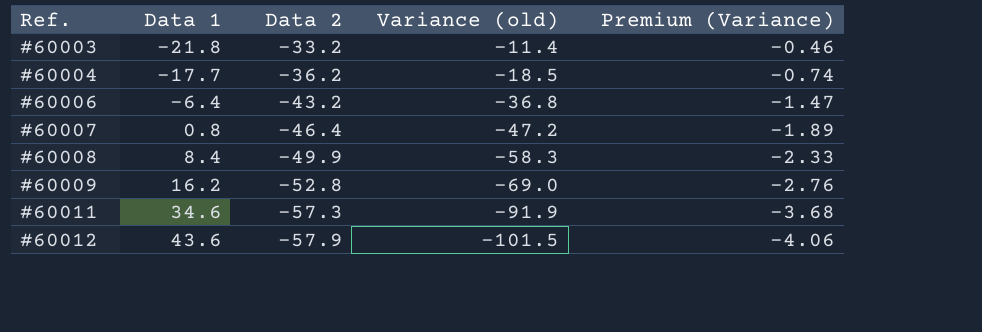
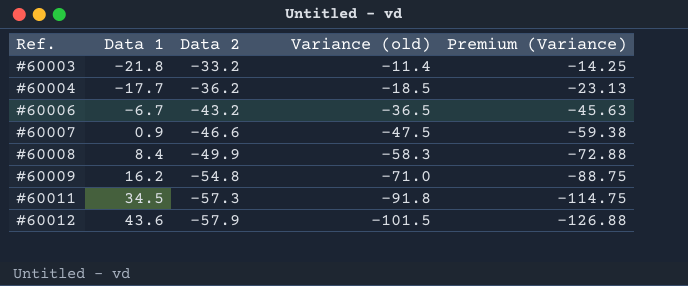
column Premium (Variance) | formula: [Variance (old)] * 0.04 -> [Variance (old)] * 1.25
#60006 | Data 1: -6.4 -> -6.7
#60006 | Variance (old): -36.8 -> -36.5
#60007 | Data 1: 0.8 -> 0.9
#60007 | Data 2: -46.4 -> -46.6
#60007 | Variance (old): -47.2 -> -47.5
#60009 | Data 2: -52.8 -> -54.8
#60009 | Variance (old): -69.0 -> -71.0
#60011 | Data 1: 34.6 -> 34.5
#60011 | Variance (old): -91.9 -> -91.8

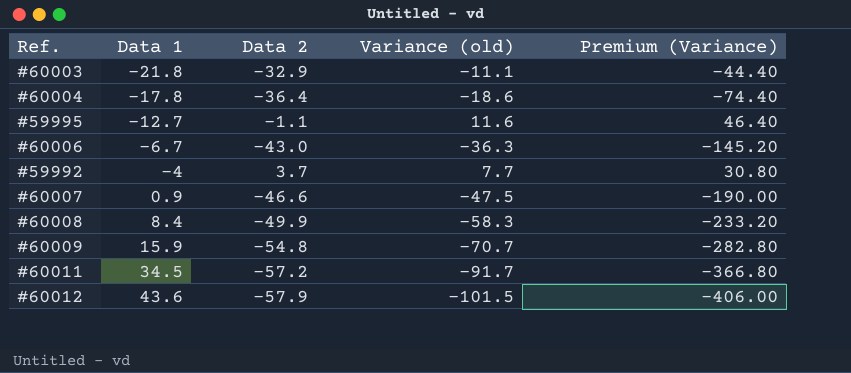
column Premium (Variance) | formula: [Variance (old)] * 1.25 -> [Variance (old)] * 4
#60003 | Data 2: -33.2 -> -32.9
#60003 | Variance (old): -11.4 -> -11.1
#60004 | Data 1: -17.7 -> -17.8
#60004 | Data 2: -36.2 -> -36.4
#60004 | Variance (old): -18.5 -> -18.6
row #59995: none -> -12.7 | -1.1 | 11.6 | 46.40
#60006 | Data 2: -43.2 -> -43.0
#60006 | Variance (old): -36.5 -> -36.3
row #59992: none -> -4 | 3.7 | 7.7 | 30.80
#60009 | Data 1: 16.2 -> 15.9
#60009 | Variance (old): -71.0 -> -70.7
#60011 | Data 2: -57.3 -> -57.2
#60011 | Variance (old): -91.8 -> -91.7

